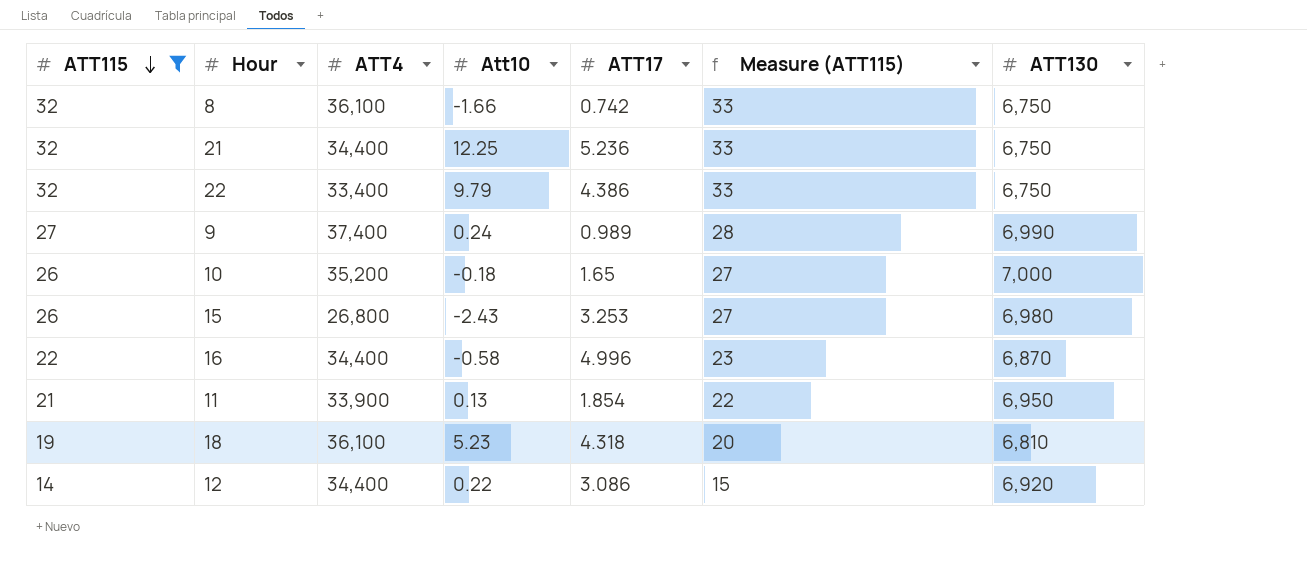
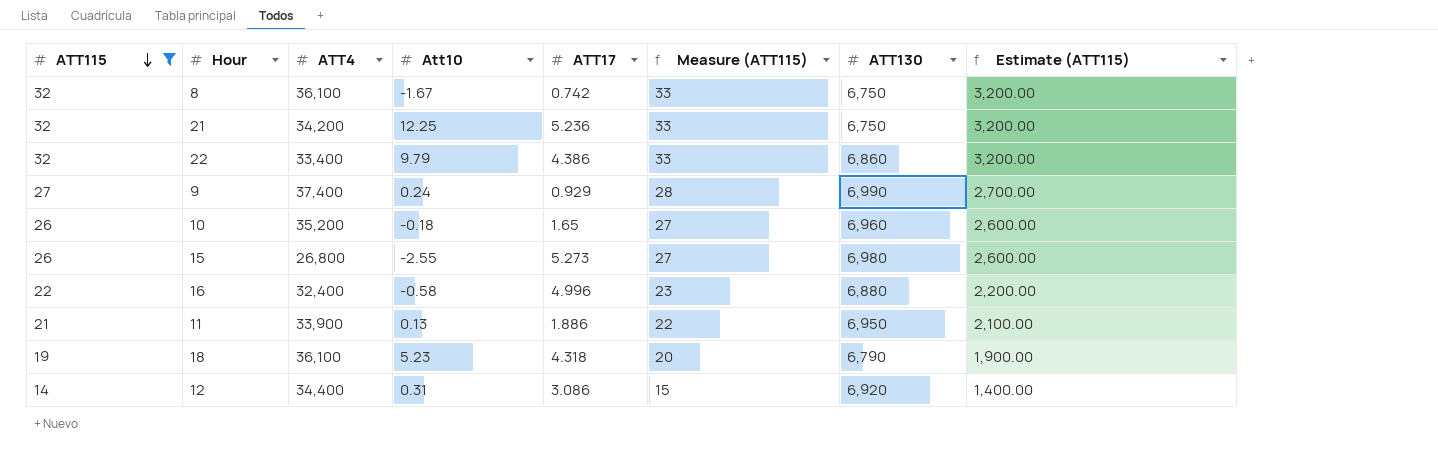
column Estimate (ATT115) | formula: none -> [ATT115] * 100
8 | Att10: -1.66 -> -1.67
21 | ATT4: 34,400 -> 34,200
22 | ATT130: 6,750 -> 6,860
9 | ATT17: 0.989 -> 0.929
10 | ATT130: 7,000 -> 6,960
15 | Att10: -2.43 -> -2.55
15 | ATT17: 3.253 -> 5.273
16 | ATT4: 34,400 -> 32,400
16 | ATT130: 6,870 -> 6,880
11 | ATT17: 1.854 -> 1.886
18 | ATT130: 6,810 -> 6,790
12 | Att10: 0.22 -> 0.31

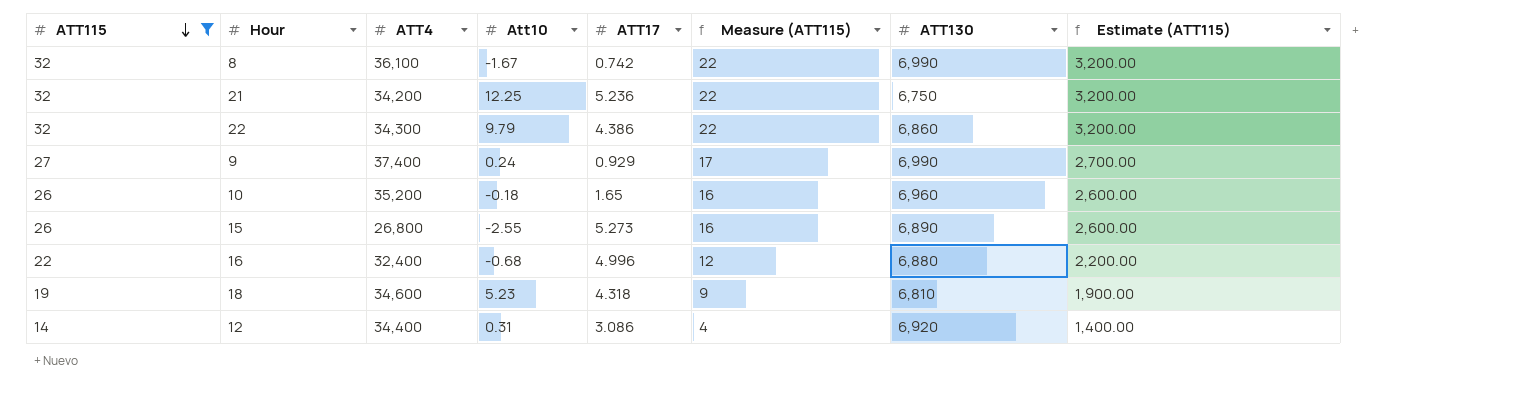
column Measure (ATT115) | formula: [ATT115] + 1 -> [ATT115] - 10
row 11: 21 | 33,900 | 0.13 | 1.886 | 22 | 6,950 | 2,100.00 -> none
8 | ATT130: 6,750 -> 6,990
22 | ATT4: 33,400 -> 34,300
15 | ATT130: 6,980 -> 6,890
16 | Att10: -0.58 -> -0.68
18 | ATT4: 36,100 -> 34,600
18 | ATT130: 6,790 -> 6,810

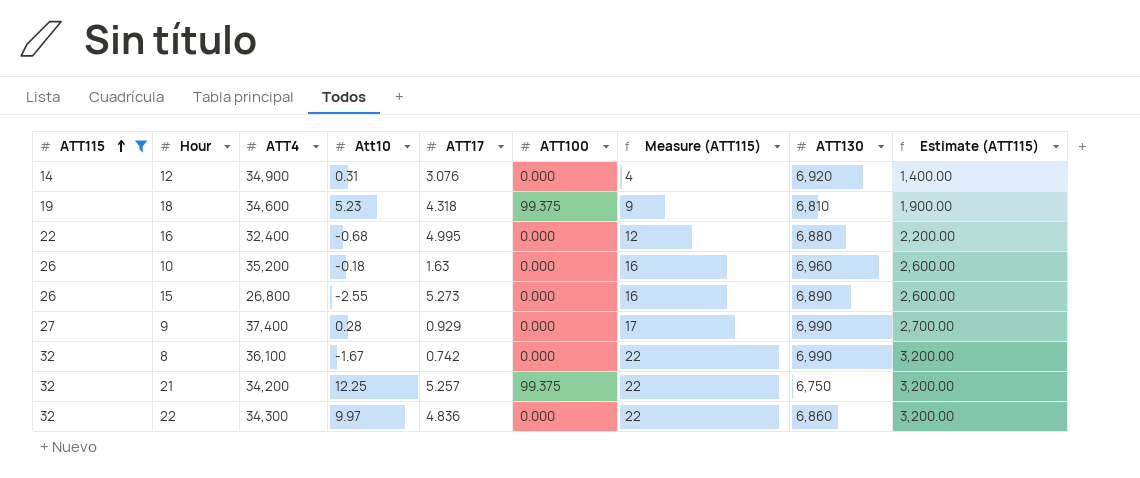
row order: ATT115 descending -> ATT115 ascending
column ATT100 | position: none -> 6
12 | ATT4: 34,400 -> 34,900
12 | ATT17: 3.086 -> 3.076
16 | ATT17: 4.996 -> 4.995
10 | ATT17: 1.65 -> 1.63
9 | Att10: 0.24 -> 0.28
21 | ATT17: 5.236 -> 5.257
22 | Att10: 9.79 -> 9.97
22 | ATT17: 4.386 -> 4.836

